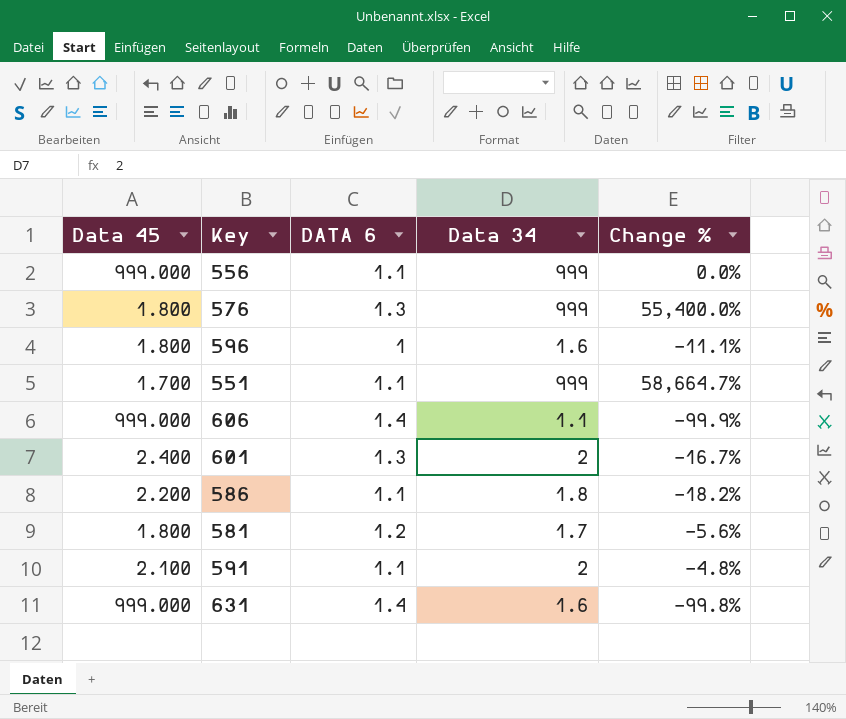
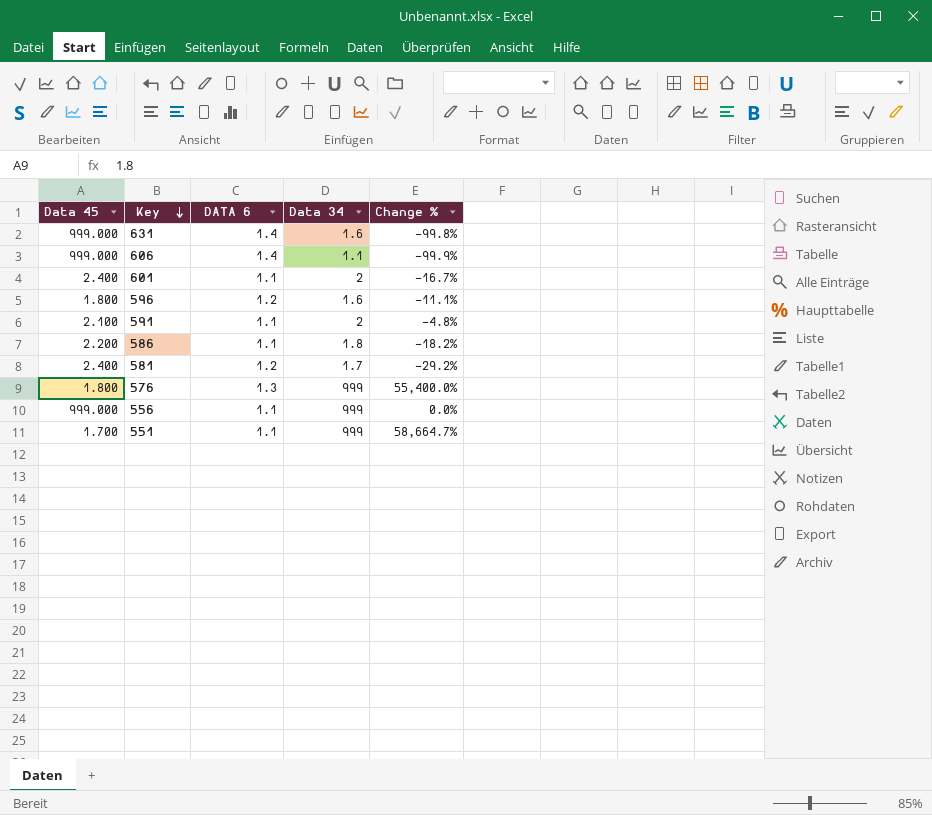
row order: none -> Key descending
601 | DATA 6: 1.3 -> 1.1
596 | DATA 6: 1 -> 1.2
581 | Data 45: 1.800 -> 2.400
581 | Change %: -5.6% -> -29.2%

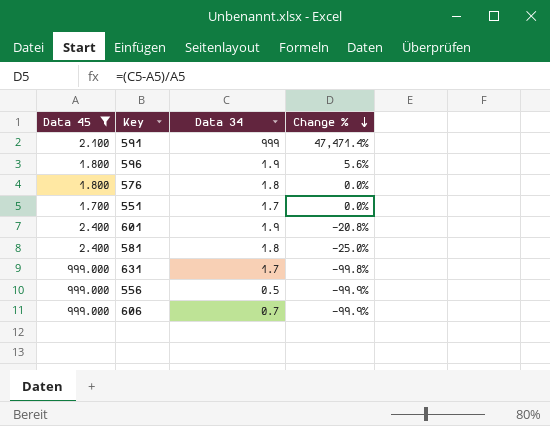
filter: none -> Data 45 != 2.200
row order: Key descending -> Change % descending
column DATA 6 | position: 3 -> none
591 | Data 34: 2 -> 999
591 | Change %: -4.8% -> 47,471.4%
596 | Data 34: 1.6 -> 1.9
596 | Change %: -11.1% -> 5.6%
576 | Data 34: 999 -> 1.8
576 | Change %: 55,400.0% -> 0.0%
551 | Data 34: 999 -> 1.7
551 | Change %: 58,664.7% -> 0.0%
601 | Data 34: 2 -> 1.9
601 | Change %: -16.7% -> -20.8%
581 | Data 34: 1.7 -> 1.8
581 | Change %: -29.2% -> -25.0%
631 | Data 34: 1.6 -> 1.7
556 | Data 34: 999 -> 0.5
556 | Change %: 0.0% -> -99.9%
606 | Data 34: 1.1 -> 0.7

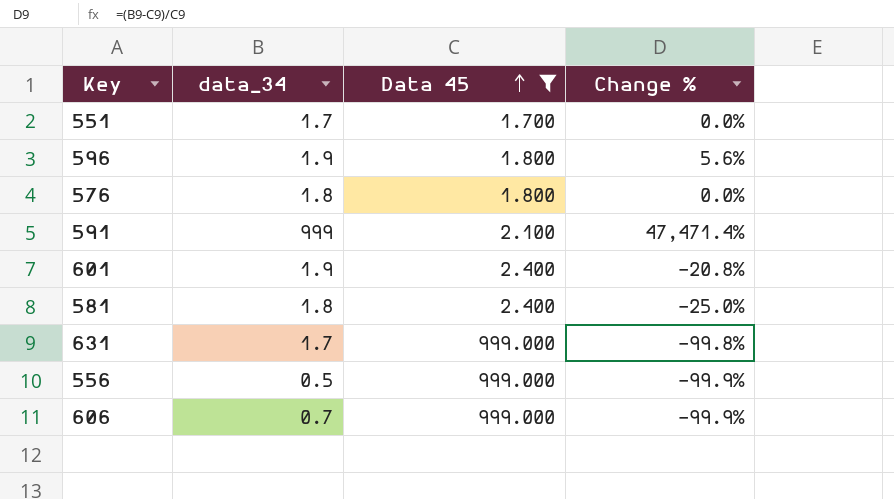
row order: Change % descending -> Data 45 ascending
column name: Data 34 -> data_34
column Data 45 | position: 1 -> 3

